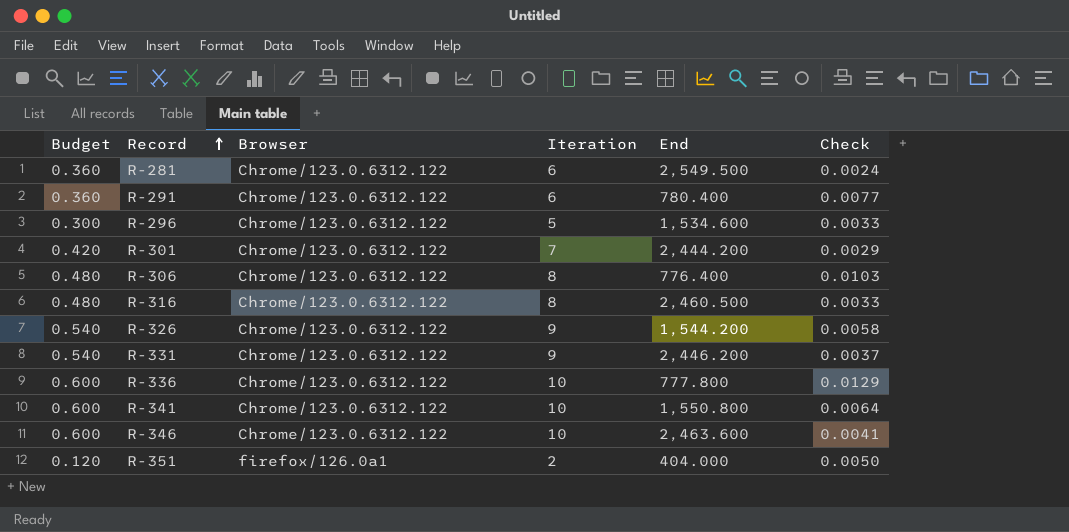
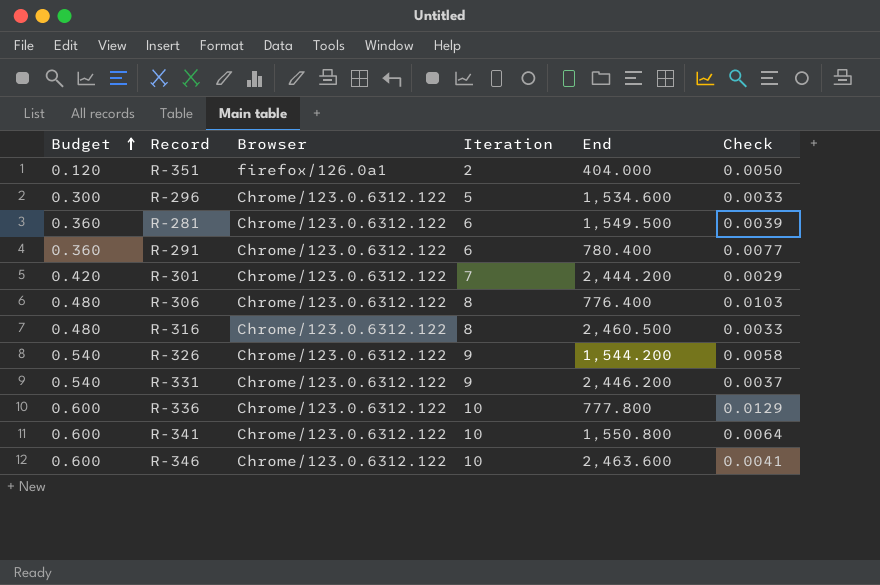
row order: Record ascending -> Budget ascending
R-281 | End: 2,549.500 -> 1,549.500
R-281 | Check: 0.0024 -> 0.0039

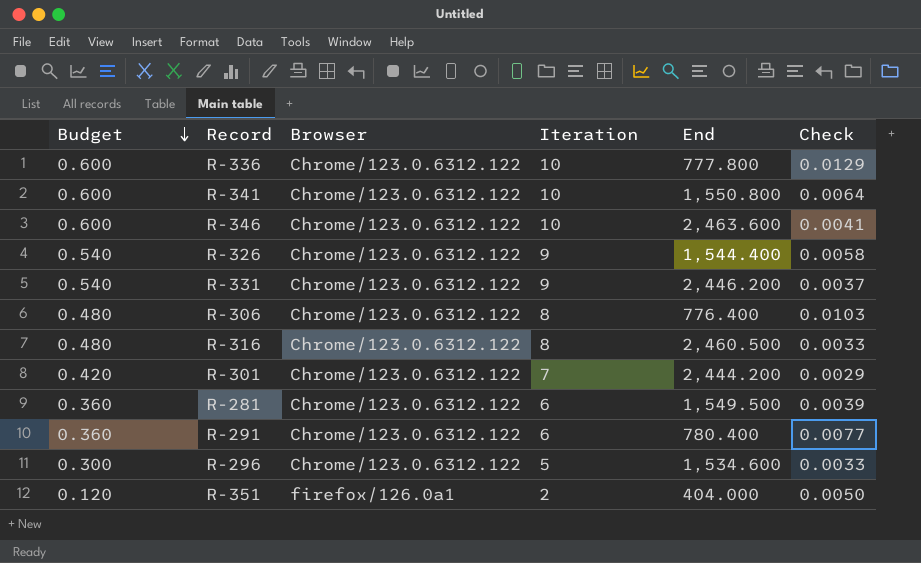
row order: Budget ascending -> Budget descending
R-326 | End: 1,544.200 -> 1,544.400

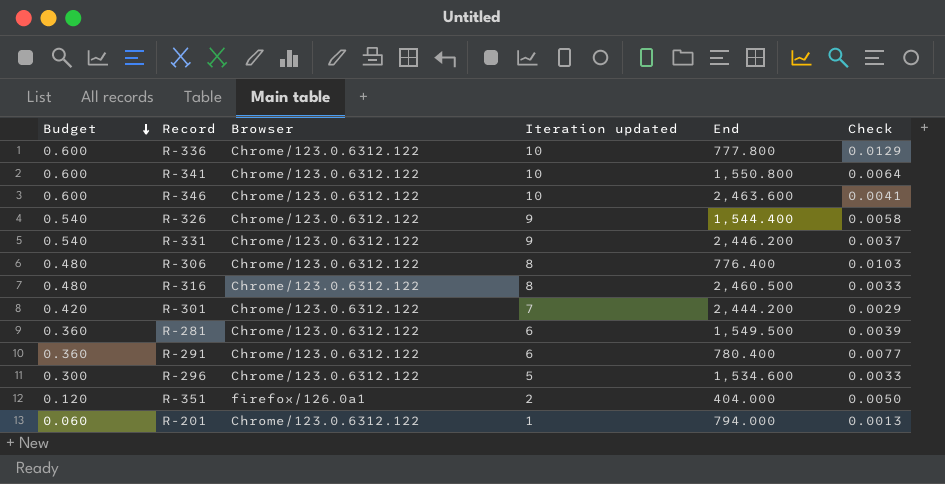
column name: Iteration -> Iteration updated
row R-201: none -> 0.060 | Chrome/123.0.6312.122 | 1 | 794.000 | 0.0013

